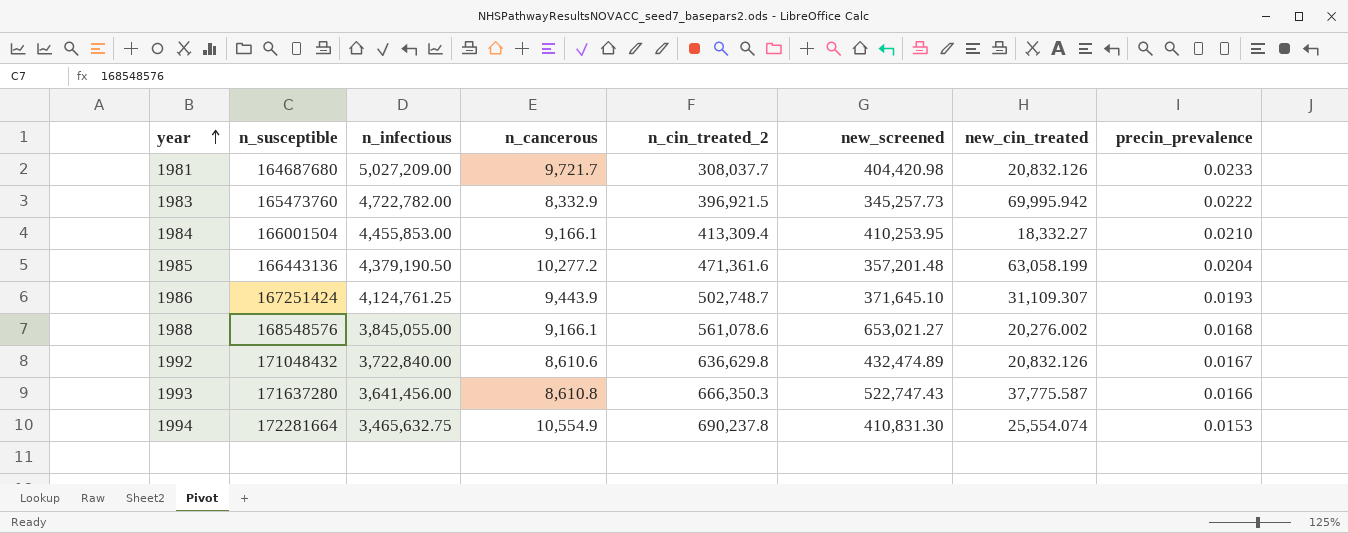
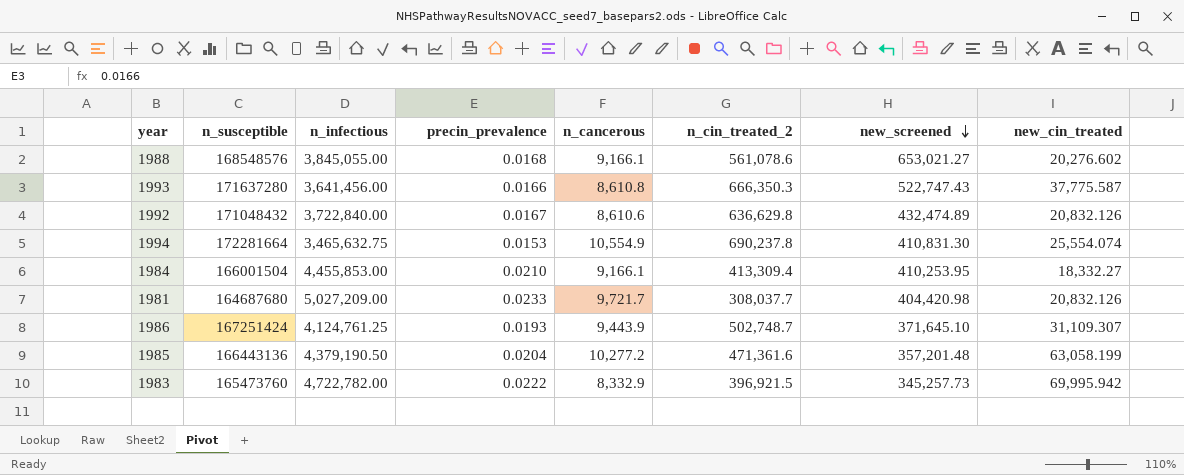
row order: year ascending -> new_screened descending
column precin_prevalence | position: 8 -> 4
1988 | new_cin_treated: 20,276.002 -> 20,276.602

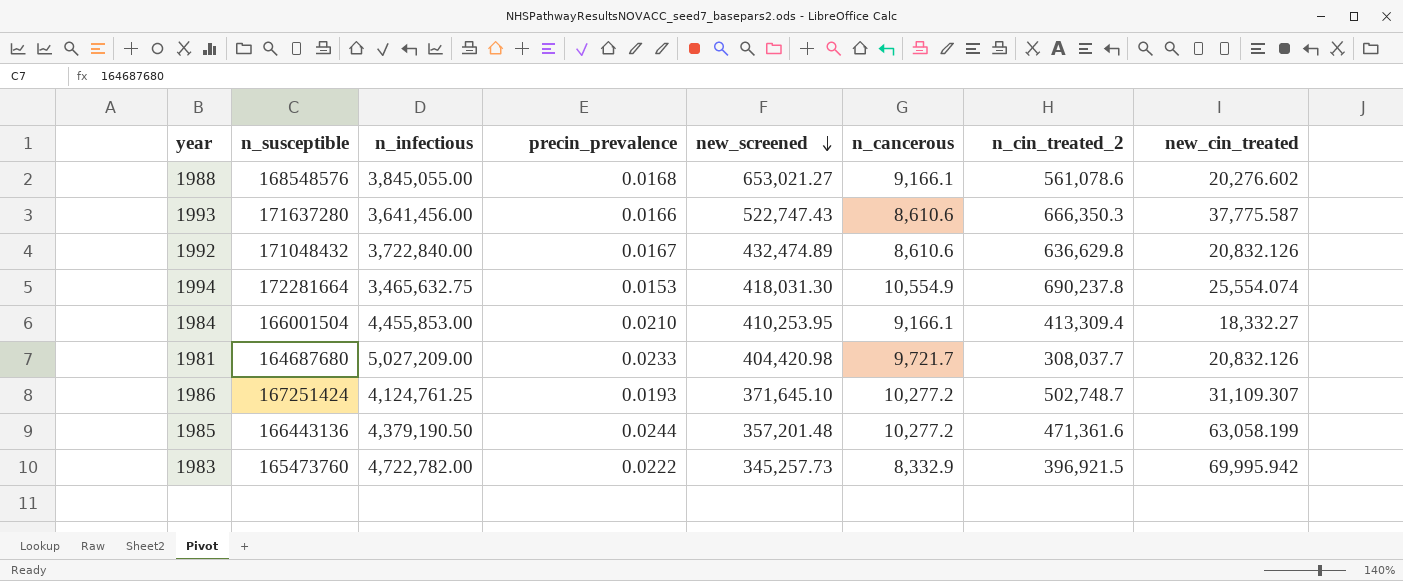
column new_screened | position: 7 -> 5
1993 | n_cancerous: 8,610.8 -> 8,610.6
1994 | new_screened: 410,831.30 -> 418,031.30
1986 | n_cancerous: 9,443.9 -> 10,277.2
1985 | precin_prevalence: 0.0204 -> 0.0244

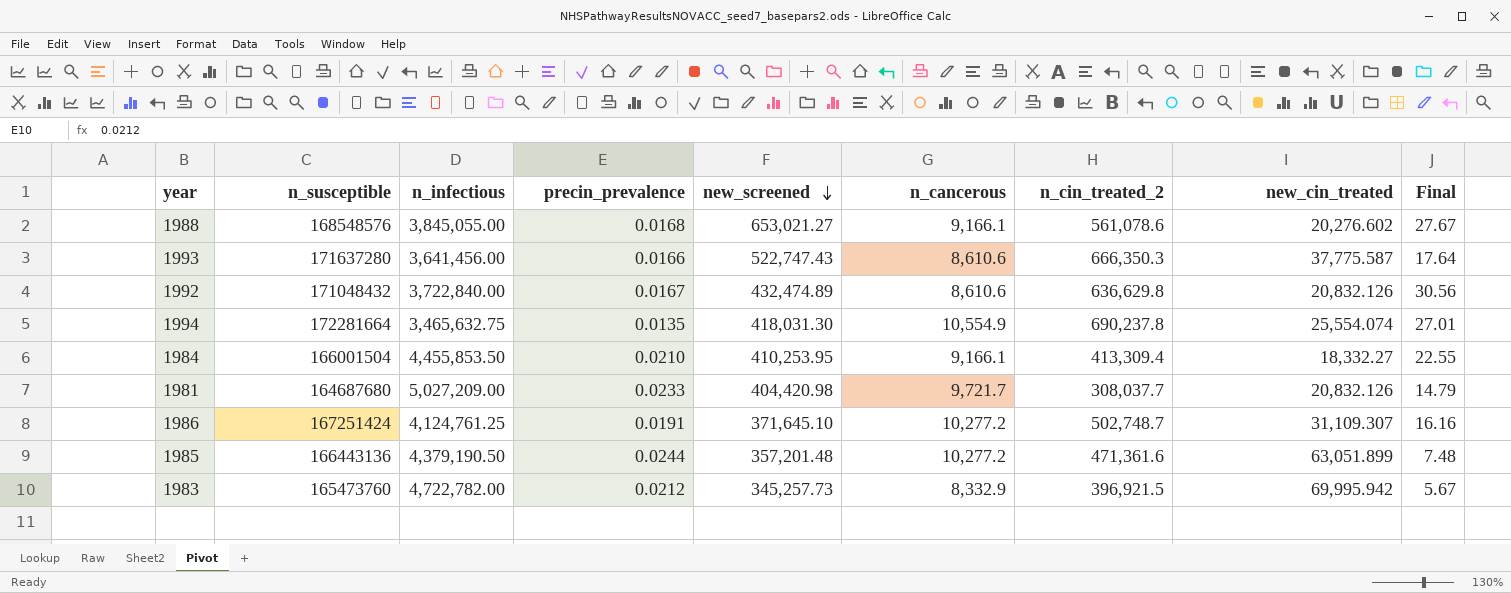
column Final | formula: none -> [n_cin_treated_2] / [new_cin_treated]
1994 | precin_prevalence: 0.0153 -> 0.0135
1984 | n_infectious: 4,455,853.00 -> 4,455,853.50
1986 | precin_prevalence: 0.0193 -> 0.0191
1985 | new_cin_treated: 63,058.199 -> 63,051.899
1983 | precin_prevalence: 0.0222 -> 0.0212

